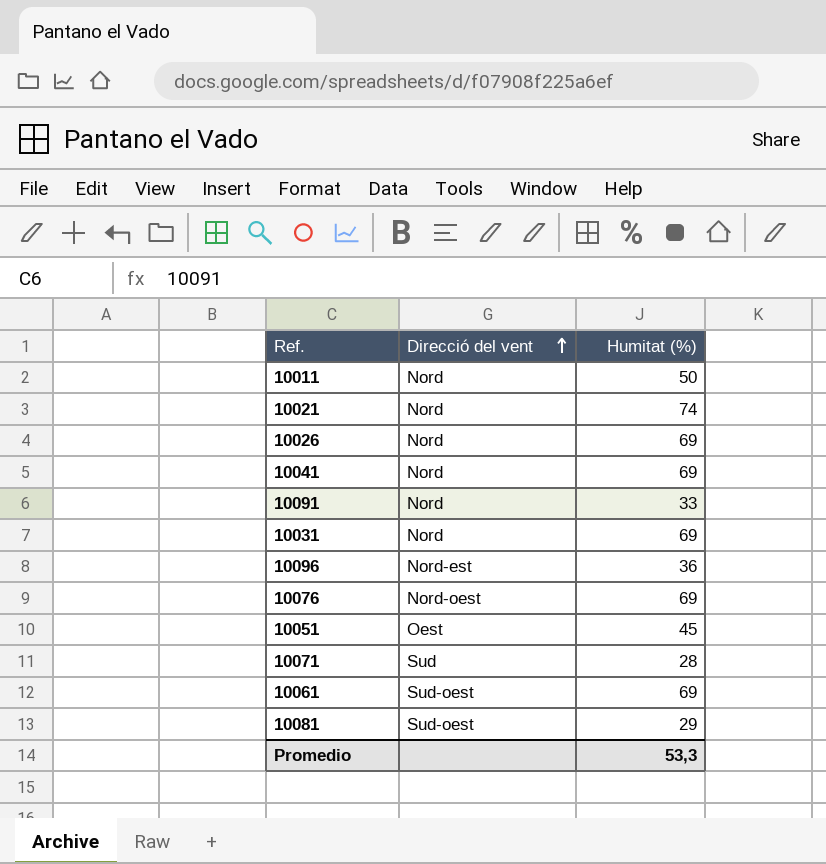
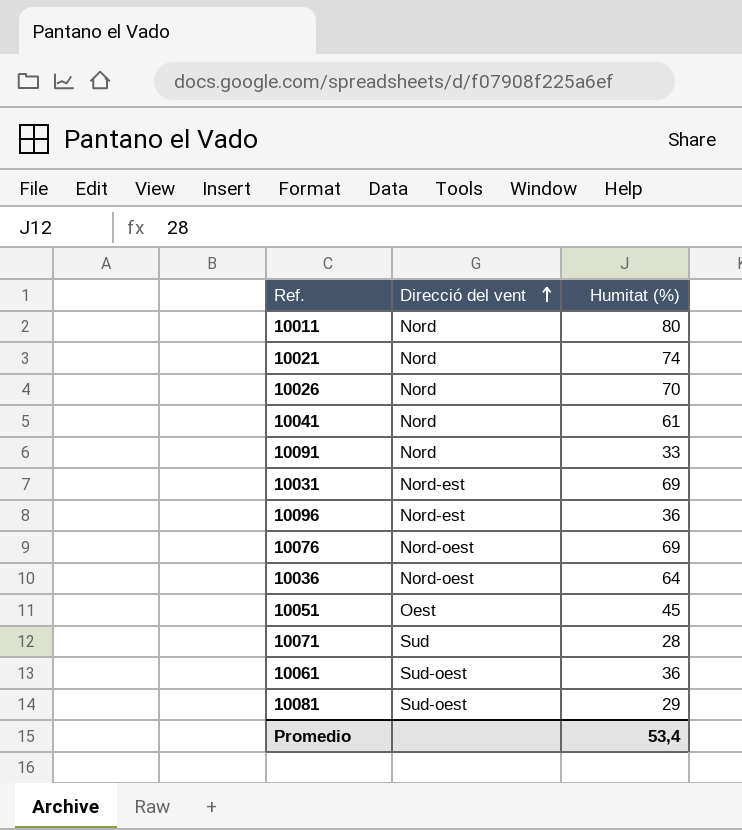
10011 | Humitat (%): 50 -> 80
10026 | Humitat (%): 69 -> 70
10041 | Humitat (%): 69 -> 61
10031 | Direcció del vent: Nord -> Nord-est
row 10036: none -> Nord-oest | 64
10061 | Humitat (%): 69 -> 36
Promedio | Humitat (%): 53,3 -> 53,4

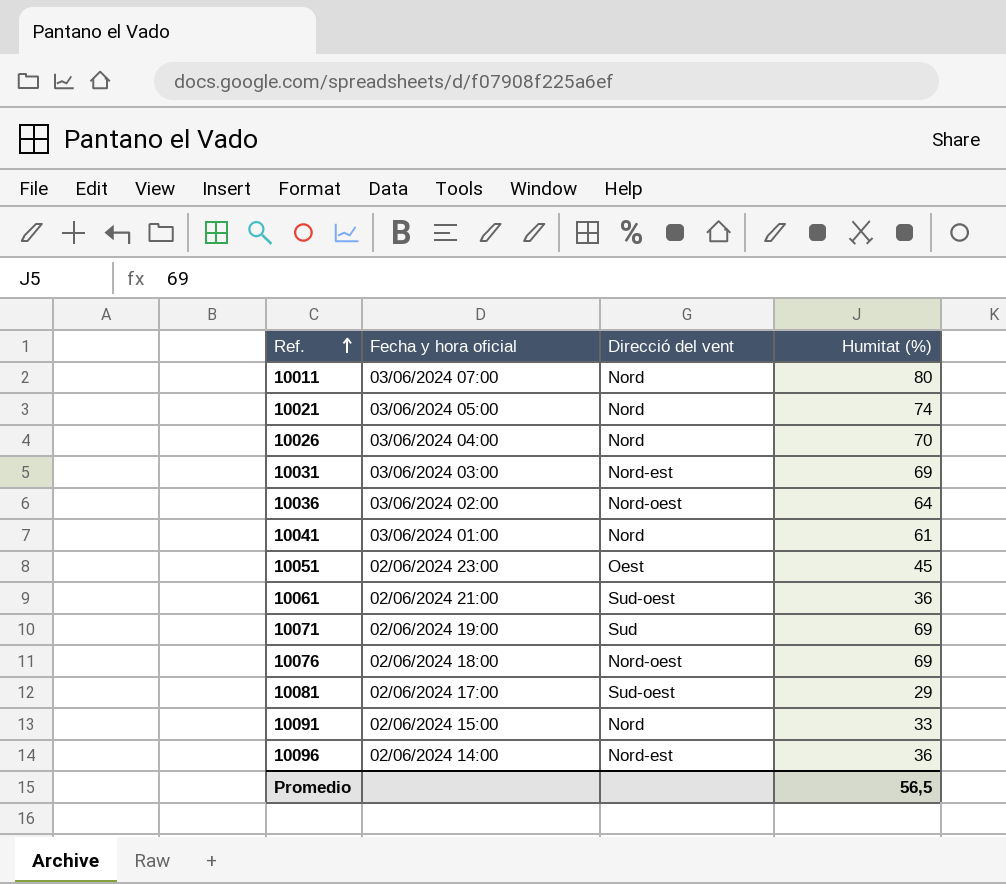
row order: Direcció del vent ascending -> Ref. ascending
column Fecha y hora oficial | position: none -> 2
10071 | Humitat (%): 28 -> 69
Promedio | Humitat (%): 53,4 -> 56,5

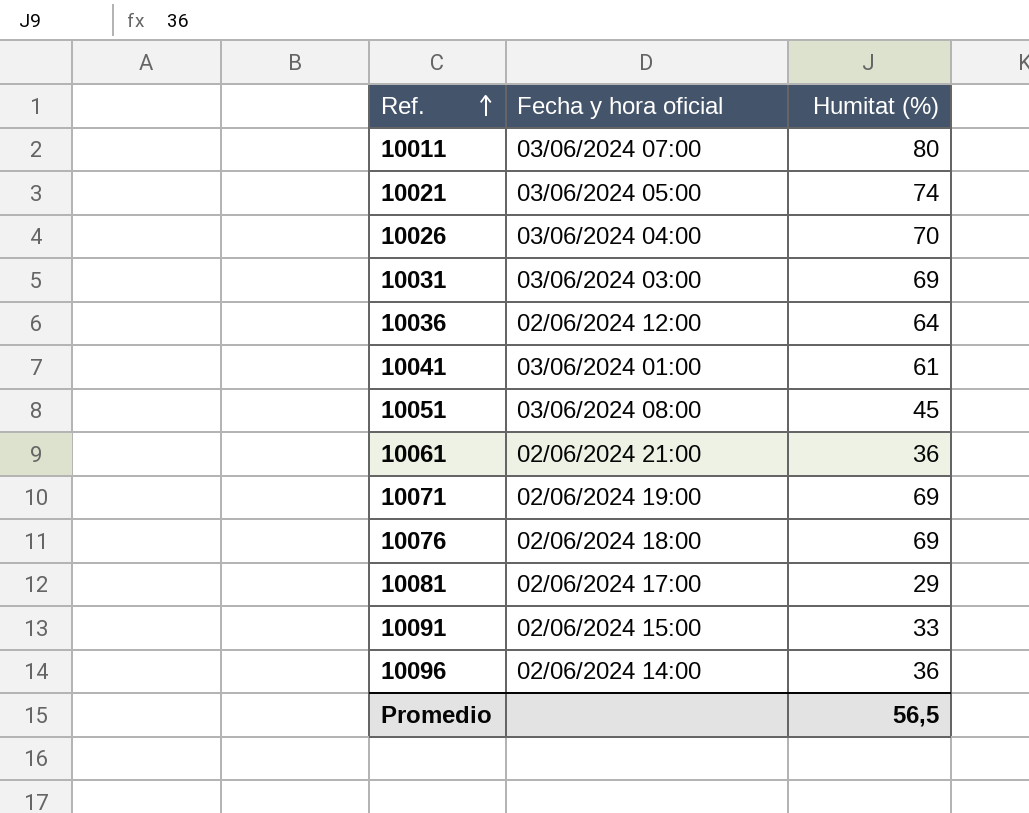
column Direcció del vent | position: 3 -> none
10036 | Fecha y hora oficial: 03/06/2024 02:00 -> 02/06/2024 12:00
10051 | Fecha y hora oficial: 02/06/2024 23:00 -> 03/06/2024 08:00

